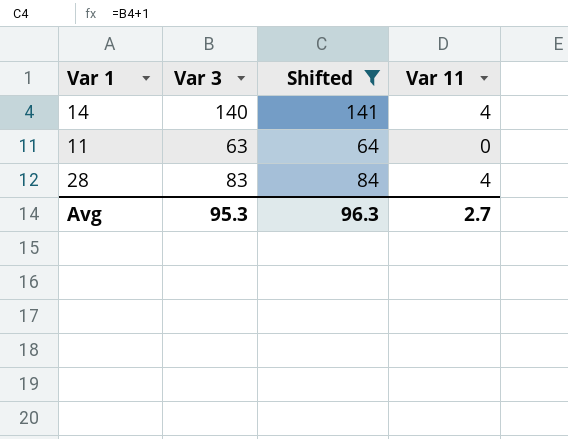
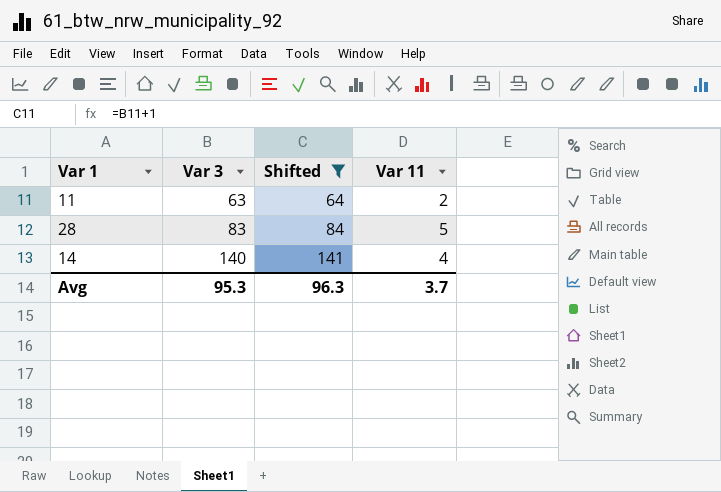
row order: none -> Var 3 ascending
11 | Var 11: 0 -> 2
28 | Var 11: 4 -> 5
Avg | Var 11: 2.7 -> 3.7

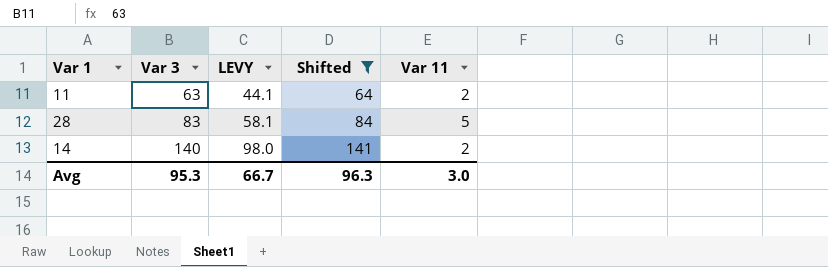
column LEVY | formula: none -> [Var 3] * 0.7
14 | Var 11: 4 -> 2
Avg | Var 11: 3.7 -> 3.0

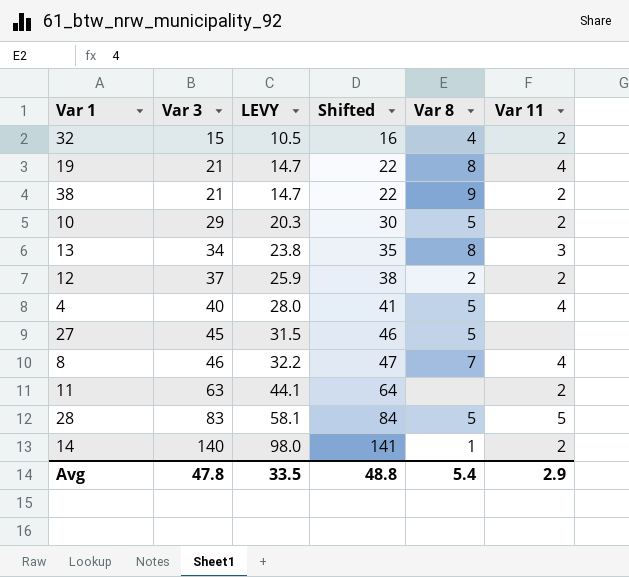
filter: Shifted >= 64 -> none
column Var 8 | position: none -> 5
Avg | Var 3: 95.3 -> 47.8
Avg | LEVY: 66.7 -> 33.5
Avg | Shifted: 96.3 -> 48.8
Avg | Var 11: 3.0 -> 2.9

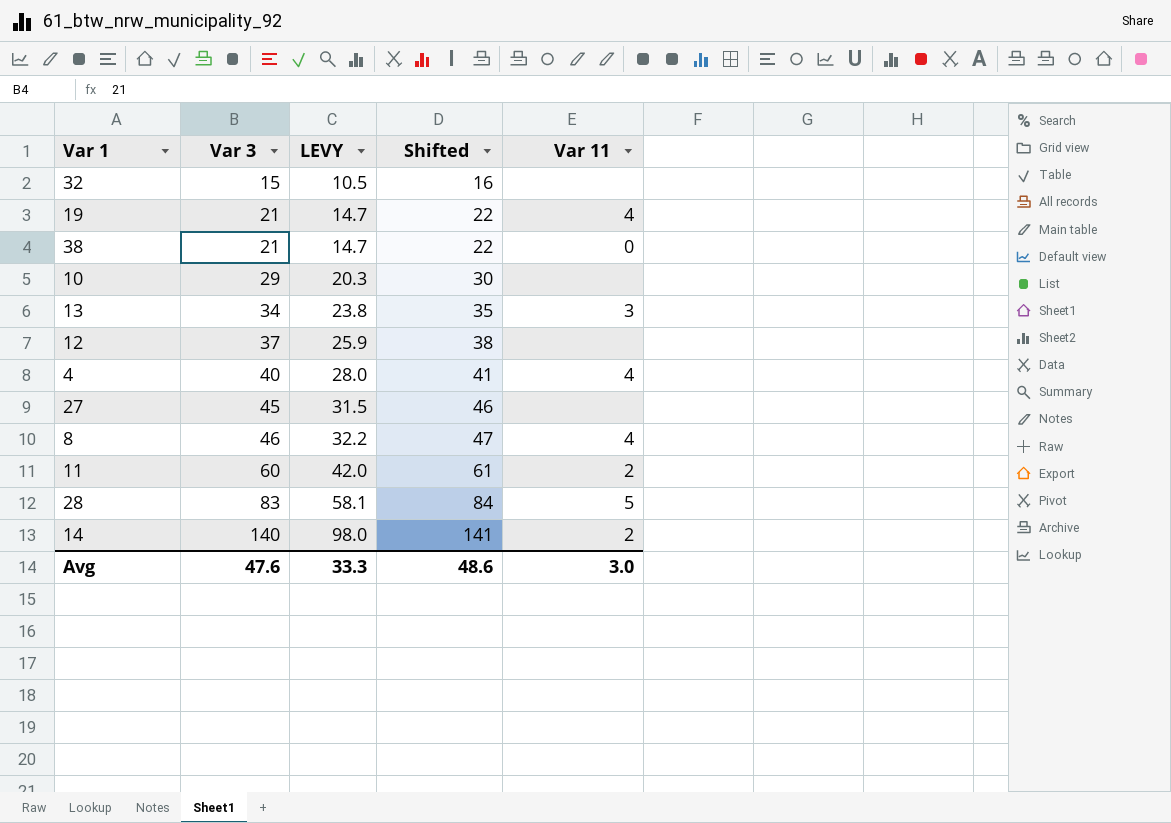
column Var 8 | position: 5 -> none
32 | Var 11: 2 -> none
38 | Var 11: 2 -> 0
10 | Var 11: 2 -> none
12 | Var 11: 2 -> none
11 | Var 3: 63 -> 60
11 | LEVY: 44.1 -> 42.0
11 | Shifted: 64 -> 61
Avg | Var 3: 47.8 -> 47.6
Avg | LEVY: 33.5 -> 33.3
Avg | Shifted: 48.8 -> 48.6
Avg | Var 11: 2.9 -> 3.0

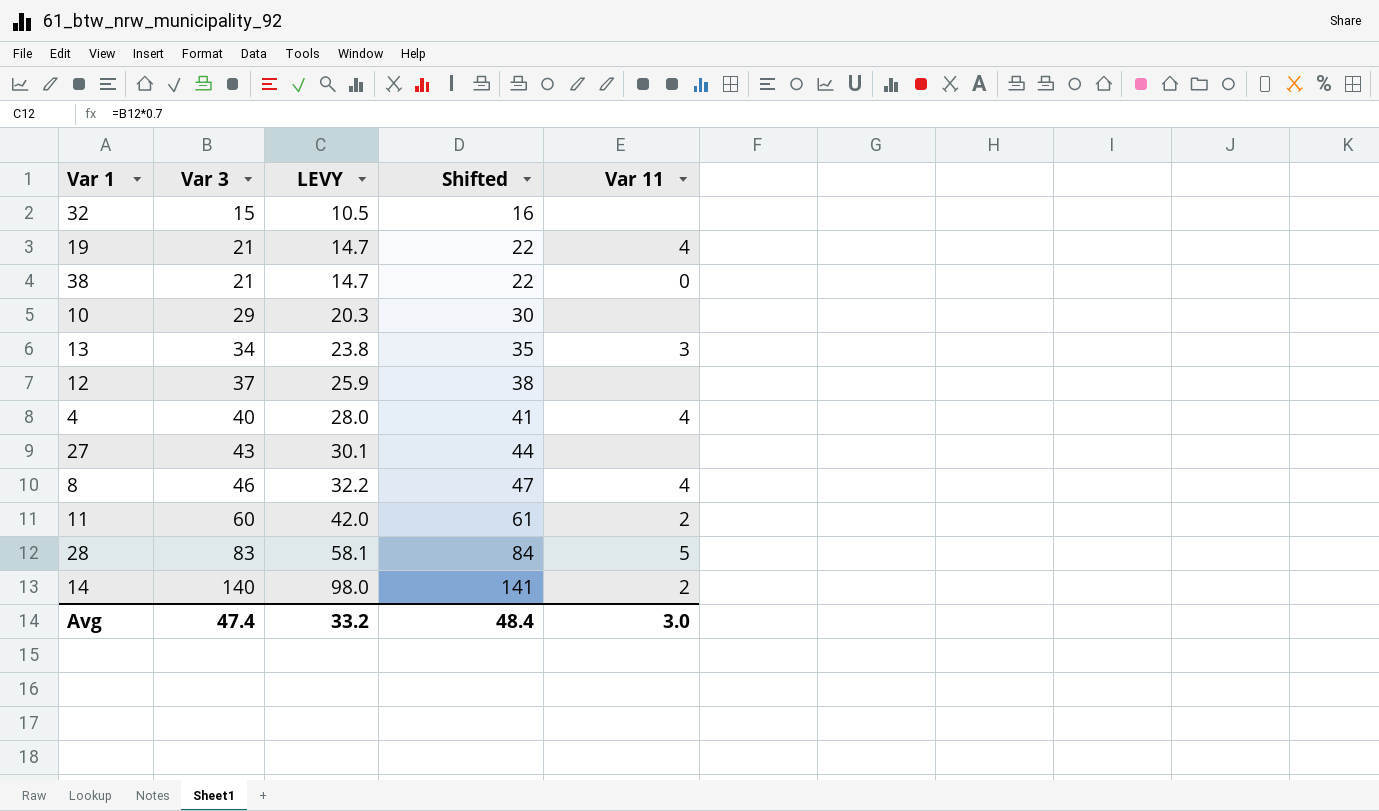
27 | Var 3: 45 -> 43
27 | LEVY: 31.5 -> 30.1
27 | Shifted: 46 -> 44
Avg | Var 3: 47.6 -> 47.4
Avg | LEVY: 33.3 -> 33.2
Avg | Shifted: 48.6 -> 48.4

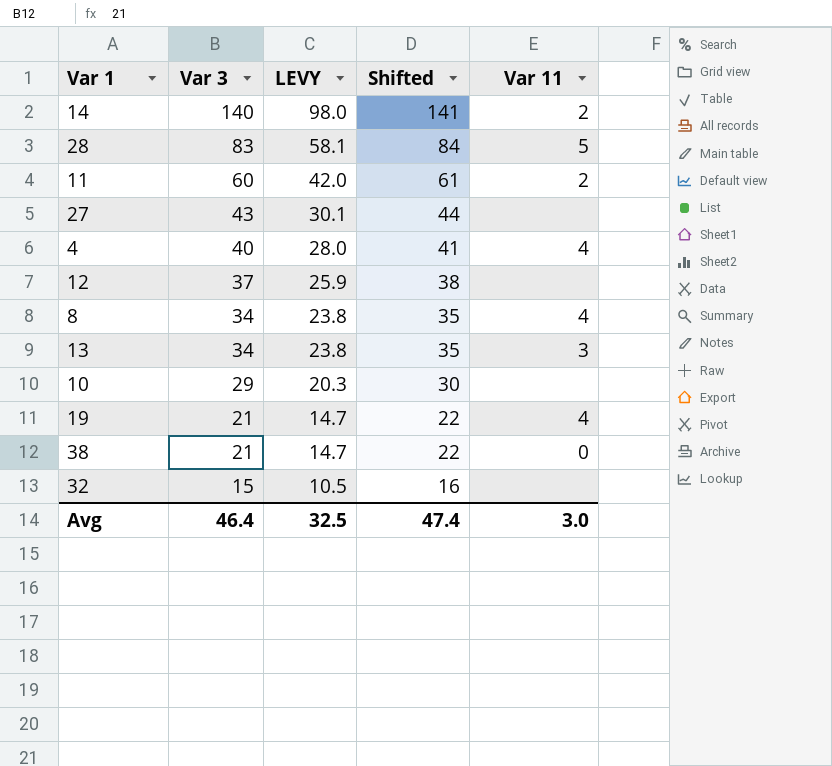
row order: Var 3 ascending -> Var 3 descending
8 | Var 3: 46 -> 34
8 | LEVY: 32.2 -> 23.8
8 | Shifted: 47 -> 35
Avg | Var 3: 47.4 -> 46.4
Avg | LEVY: 33.2 -> 32.5
Avg | Shifted: 48.4 -> 47.4

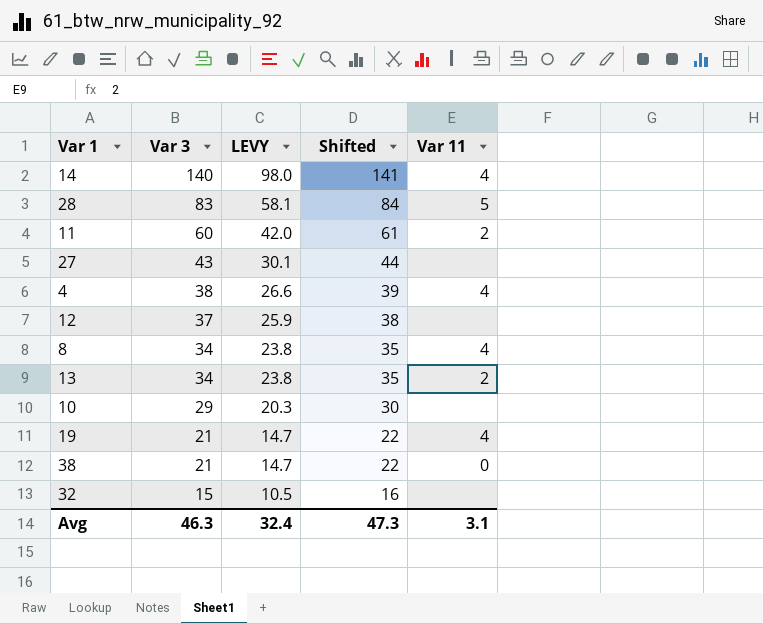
14 | Var 11: 2 -> 4
4 | Var 3: 40 -> 38
4 | LEVY: 28.0 -> 26.6
4 | Shifted: 41 -> 39
13 | Var 11: 3 -> 2
Avg | Var 3: 46.4 -> 46.3
Avg | LEVY: 32.5 -> 32.4
Avg | Shifted: 47.4 -> 47.3
Avg | Var 11: 3.0 -> 3.1

